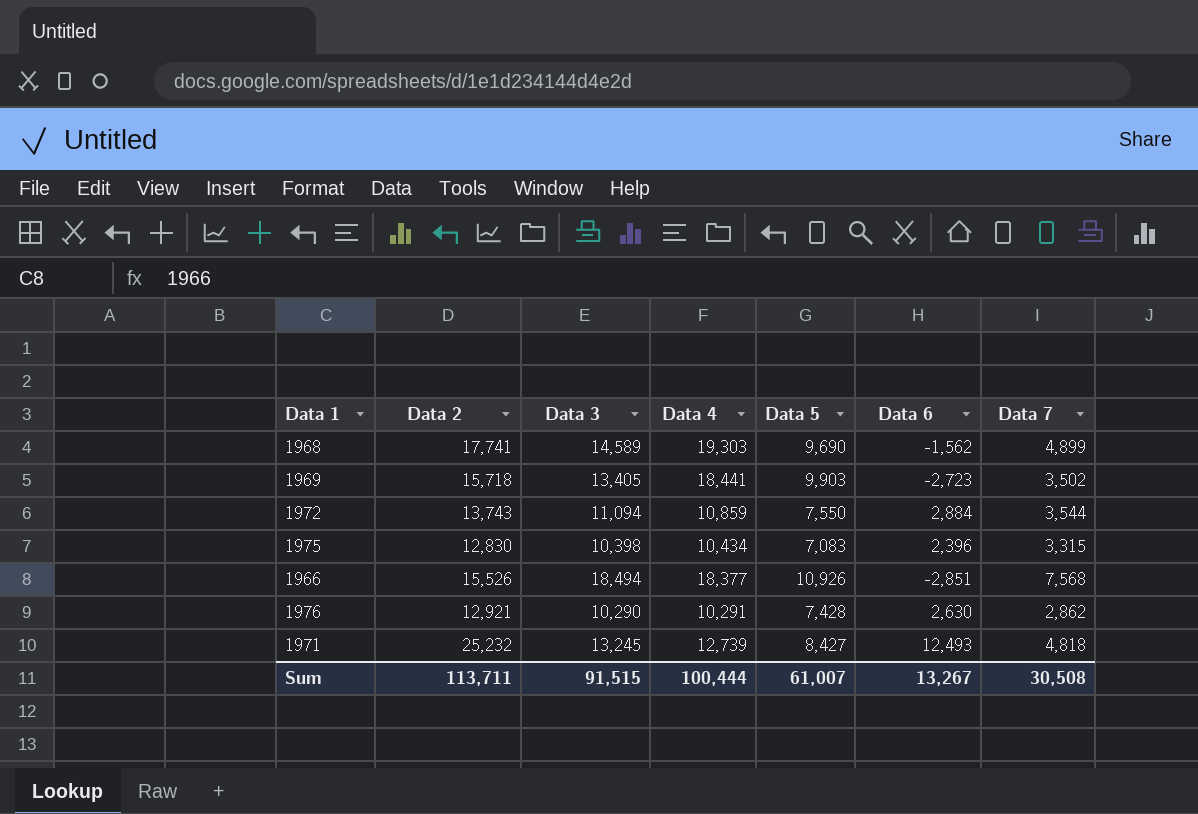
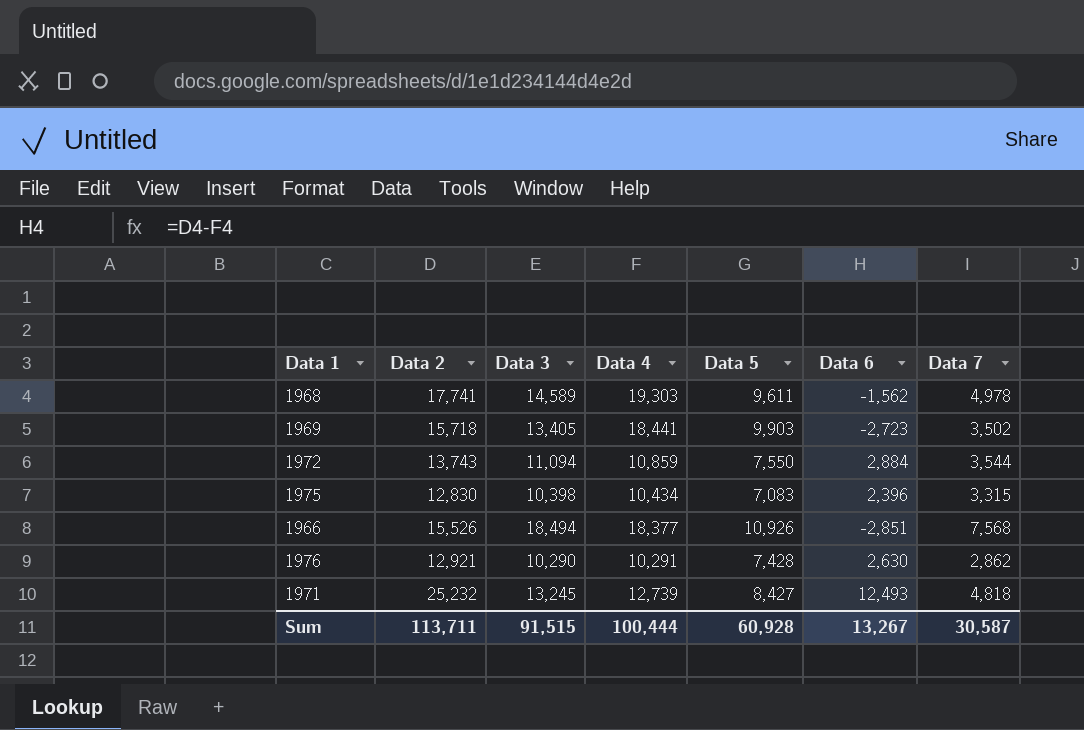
1968 | Data 5: 9,690 -> 9,611
1968 | Data 7: 4,899 -> 4,978
Sum | Data 5: 61,007 -> 60,928
Sum | Data 7: 30,508 -> 30,587

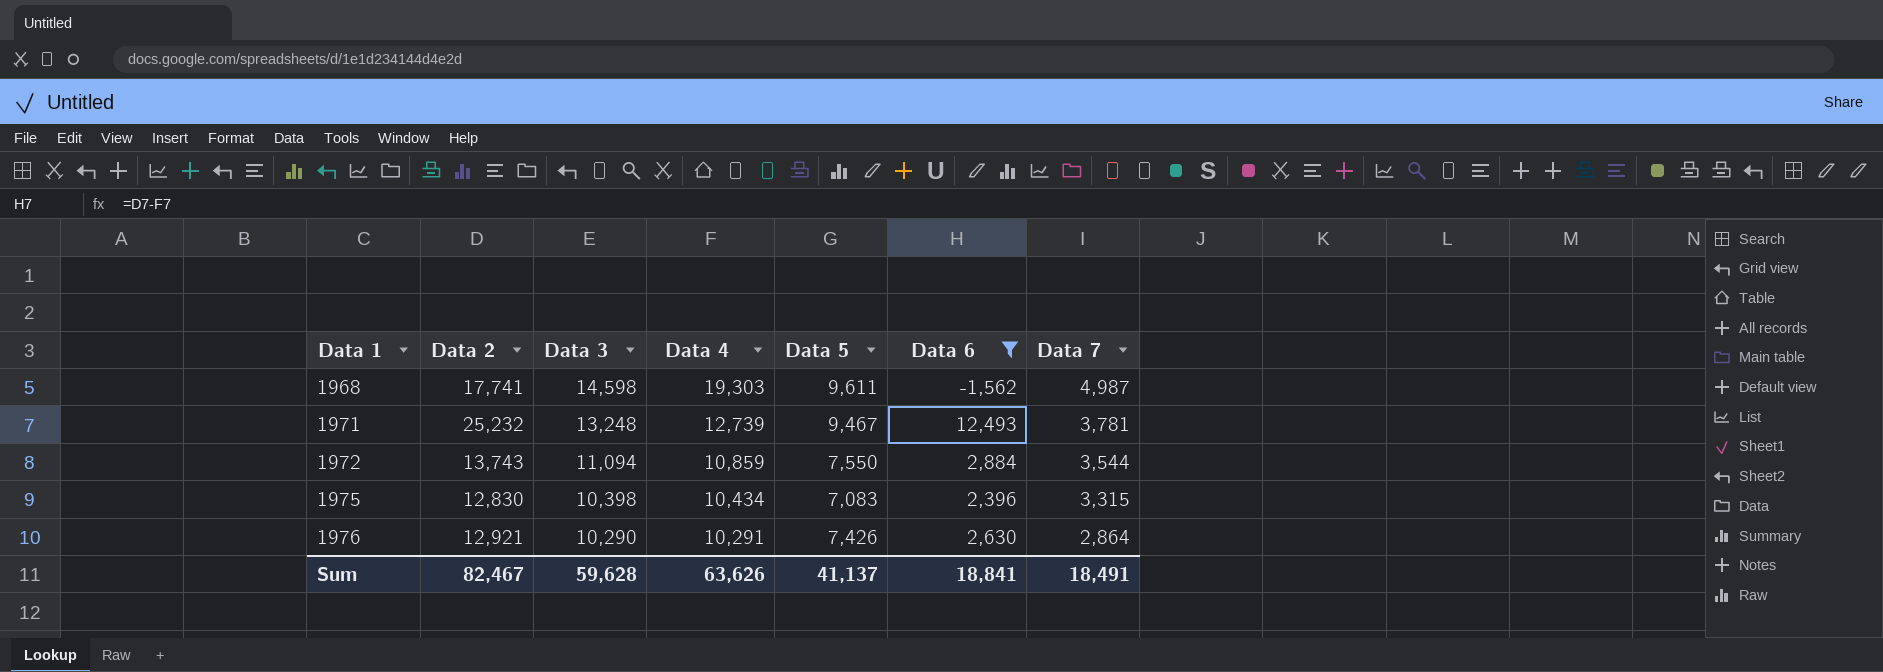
filter: none -> Data 6 >= -1,562
row order: none -> Data 1 ascending
1968 | Data 3: 14,589 -> 14,598
1968 | Data 7: 4,978 -> 4,987
1971 | Data 3: 13,245 -> 13,248
1971 | Data 5: 8,427 -> 9,467
1971 | Data 7: 4,818 -> 3,781
1976 | Data 5: 7,428 -> 7,426
1976 | Data 7: 2,862 -> 2,864
Sum | Data 2: 113,711 -> 82,467
Sum | Data 3: 91,515 -> 59,628
Sum | Data 4: 100,444 -> 63,626
Sum | Data 5: 60,928 -> 41,137
Sum | Data 6: 13,267 -> 18,841
Sum | Data 7: 30,587 -> 18,491

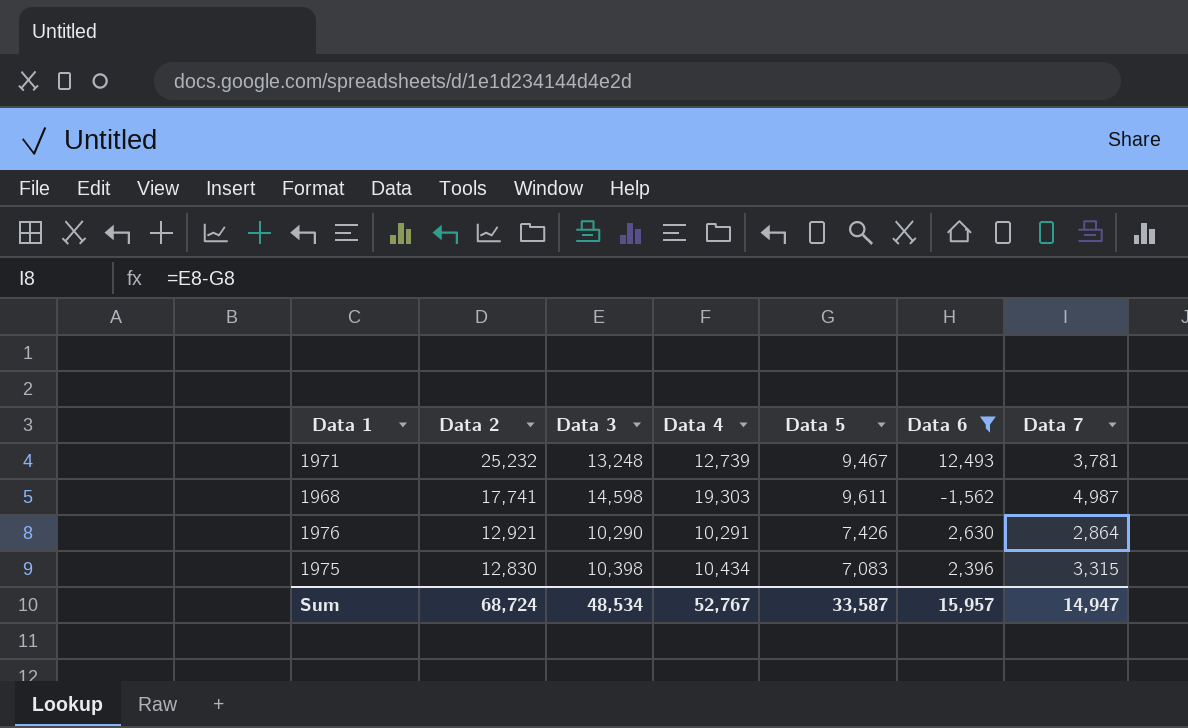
row order: Data 1 ascending -> Data 2 descending
row 1972: 13,743 | 11,094 | 10,859 | 7,550 | 2,884 | 3,544 -> none
Sum | Data 2: 82,467 -> 68,724
Sum | Data 3: 59,628 -> 48,534
Sum | Data 4: 63,626 -> 52,767
Sum | Data 5: 41,137 -> 33,587
Sum | Data 6: 18,841 -> 15,957
Sum | Data 7: 18,491 -> 14,947

